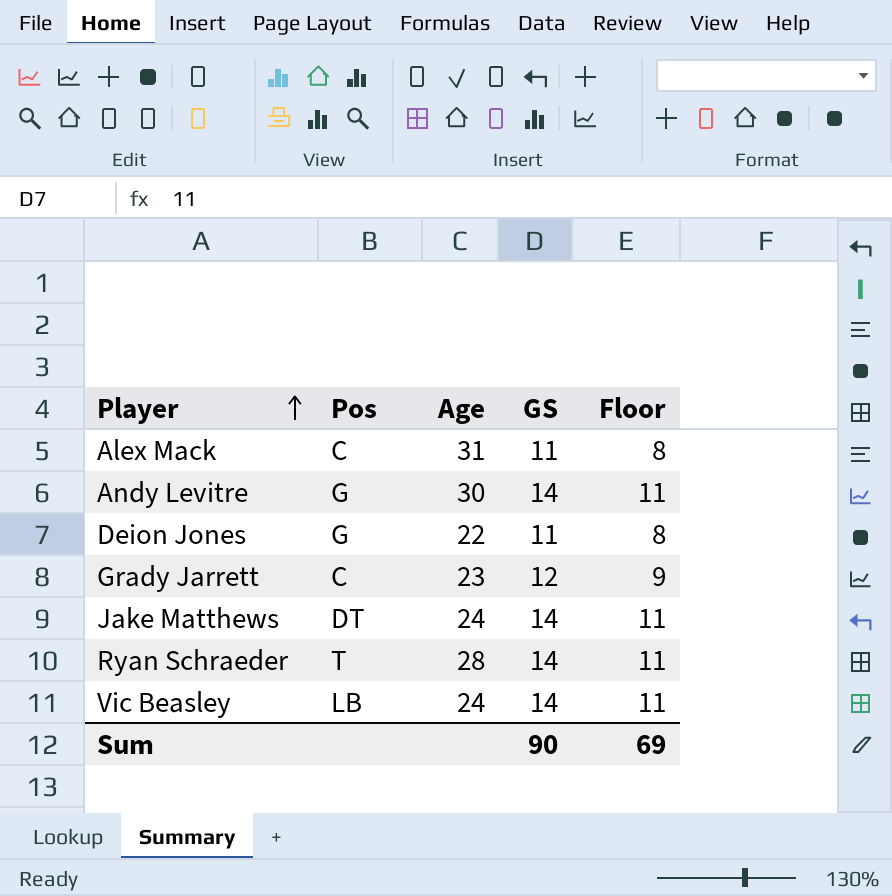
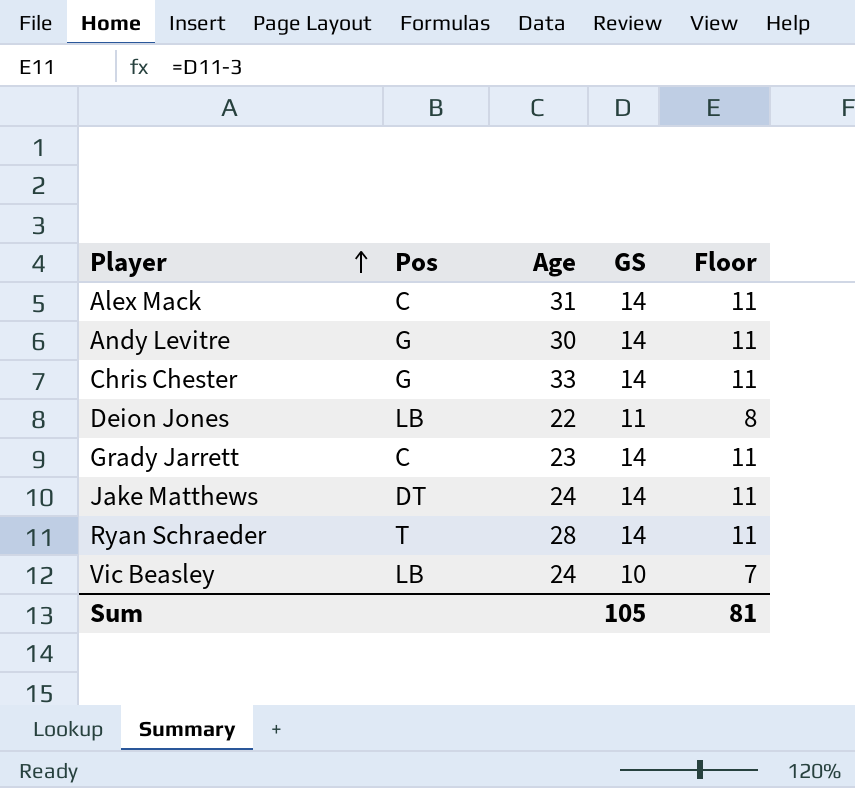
Alex Mack | GS: 11 -> 14
Alex Mack | Floor: 8 -> 11
row Chris Chester: none -> G | 33 | 14 | 11
Deion Jones | Pos: G -> LB
Grady Jarrett | GS: 12 -> 14
Grady Jarrett | Floor: 9 -> 11
Vic Beasley | GS: 14 -> 10
Vic Beasley | Floor: 11 -> 7
Sum | GS: 90 -> 105
Sum | Floor: 69 -> 81

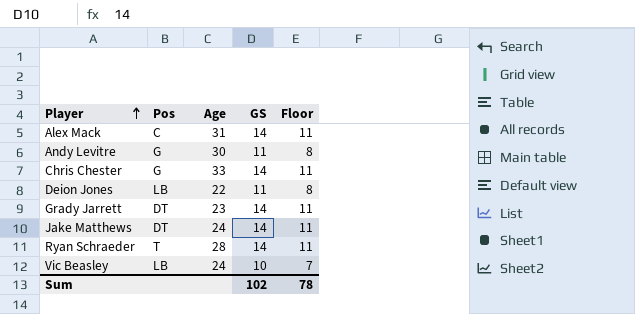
Andy Levitre | GS: 14 -> 11
Andy Levitre | Floor: 11 -> 8
Grady Jarrett | Pos: C -> DT
Sum | GS: 105 -> 102
Sum | Floor: 81 -> 78

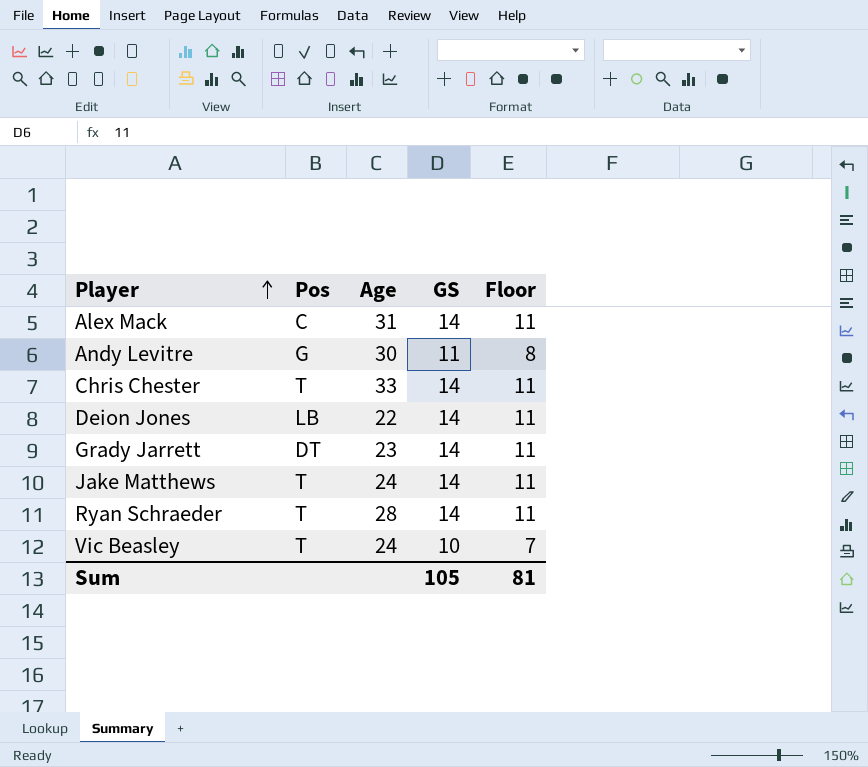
Chris Chester | Pos: G -> T
Deion Jones | GS: 11 -> 14
Deion Jones | Floor: 8 -> 11
Jake Matthews | Pos: DT -> T
Vic Beasley | Pos: LB -> T
Sum | GS: 102 -> 105
Sum | Floor: 78 -> 81

